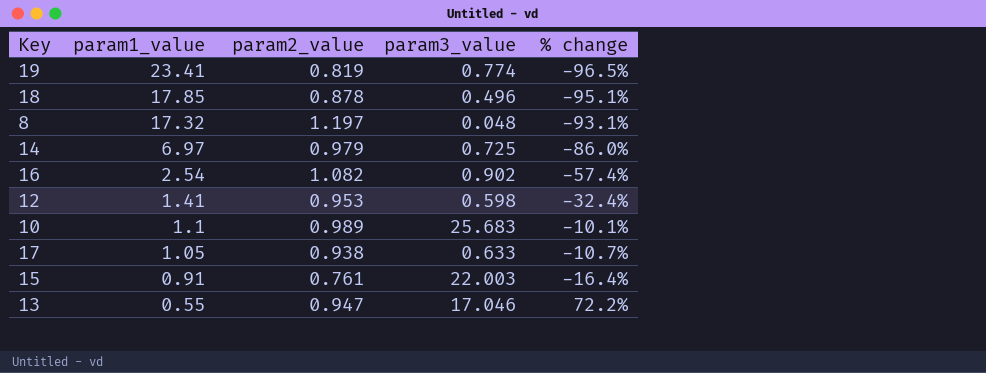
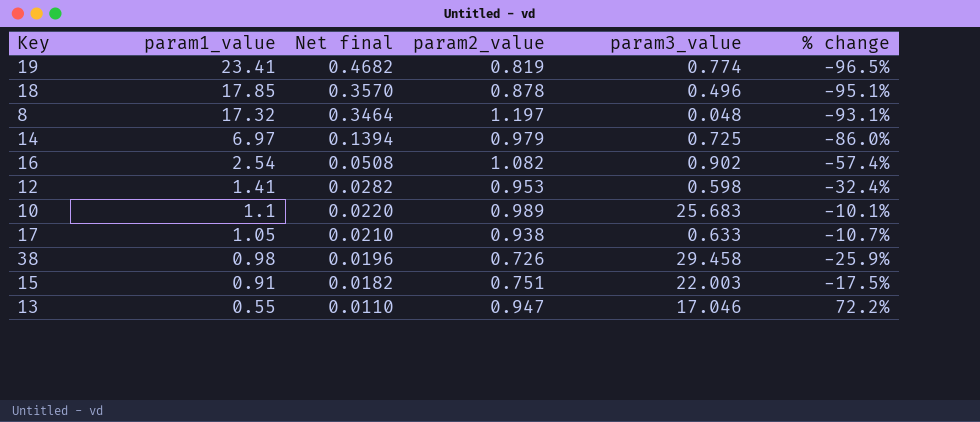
column Net final | formula: none -> [param1_value] * 0.02
row 38: none -> 0.98 | 0.0196 | 0.726 | 29.458 | -25.9%
15 | param2_value: 0.761 -> 0.751
15 | % change: -16.4% -> -17.5%

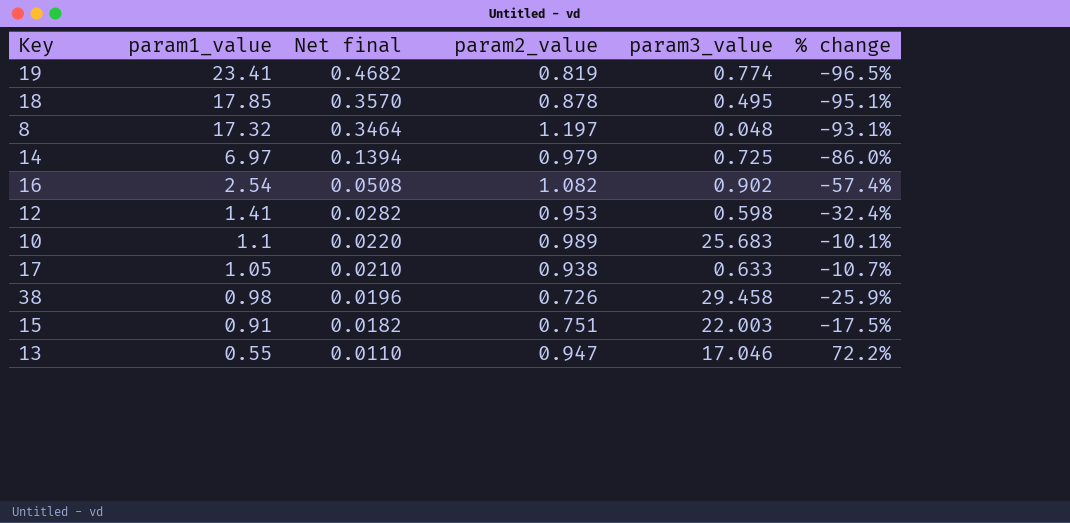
18 | param3_value: 0.496 -> 0.495

